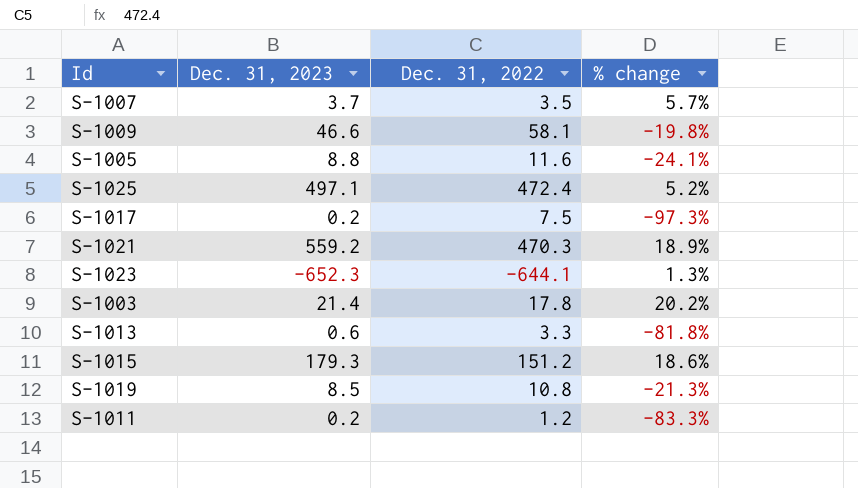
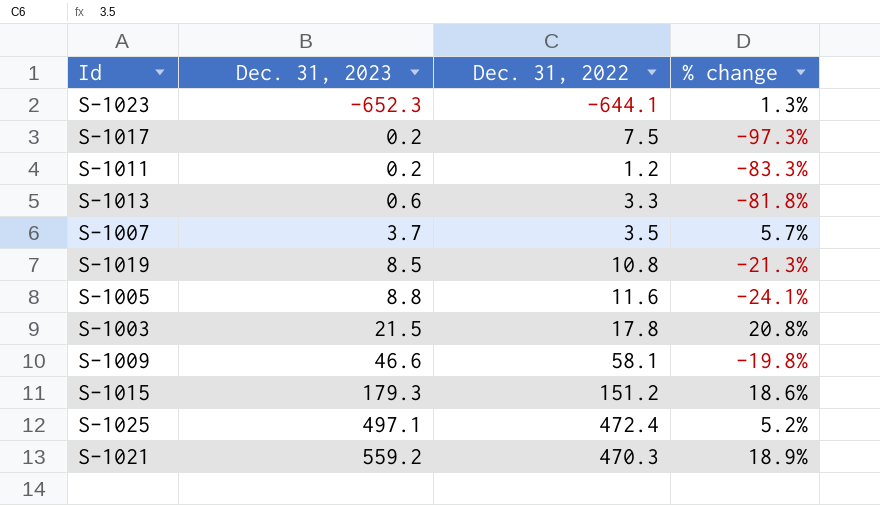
row order: none -> Dec. 31, 2023 ascending
S-1003 | Dec. 31, 2023: 21.4 -> 21.5
S-1003 | % change: 20.2% -> 20.8%

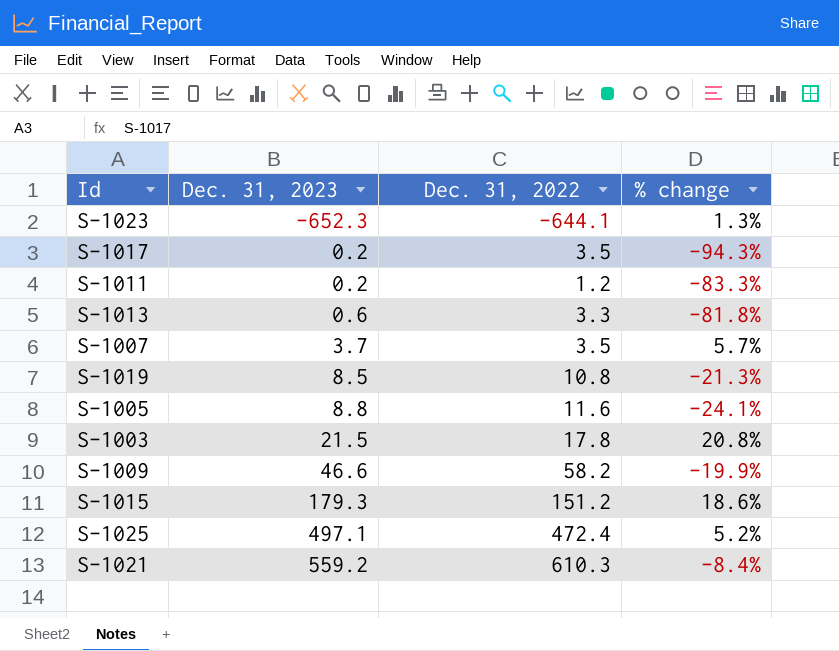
S-1017 | Dec. 31, 2022: 7.5 -> 3.5
S-1017 | % change: -97.3% -> -94.3%
S-1009 | Dec. 31, 2022: 58.1 -> 58.2
S-1009 | % change: -19.8% -> -19.9%
S-1021 | Dec. 31, 2022: 470.3 -> 610.3
S-1021 | % change: 18.9% -> -8.4%

